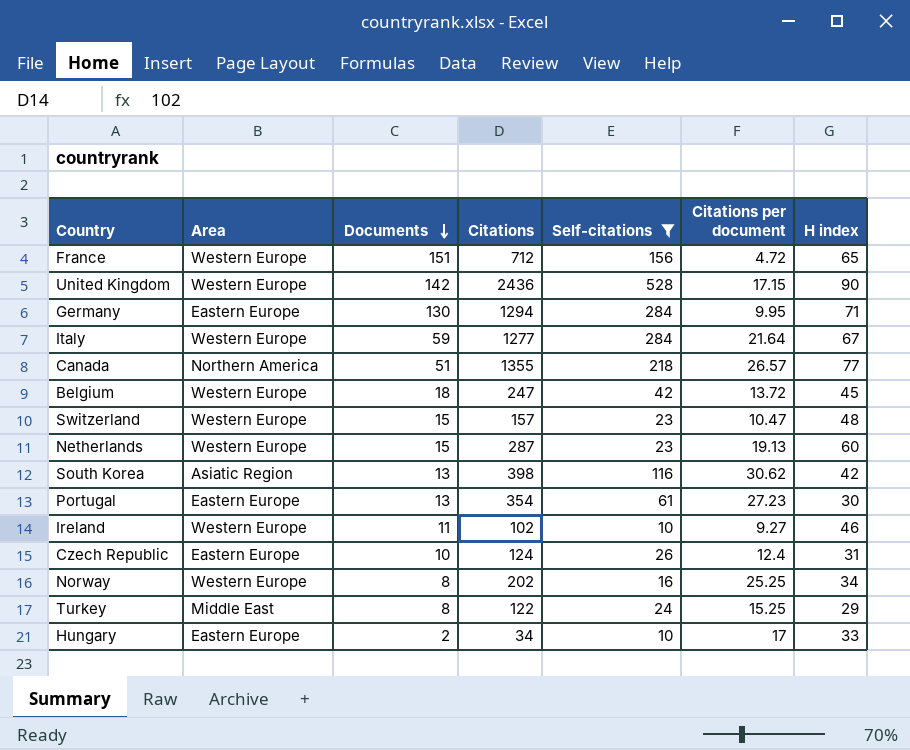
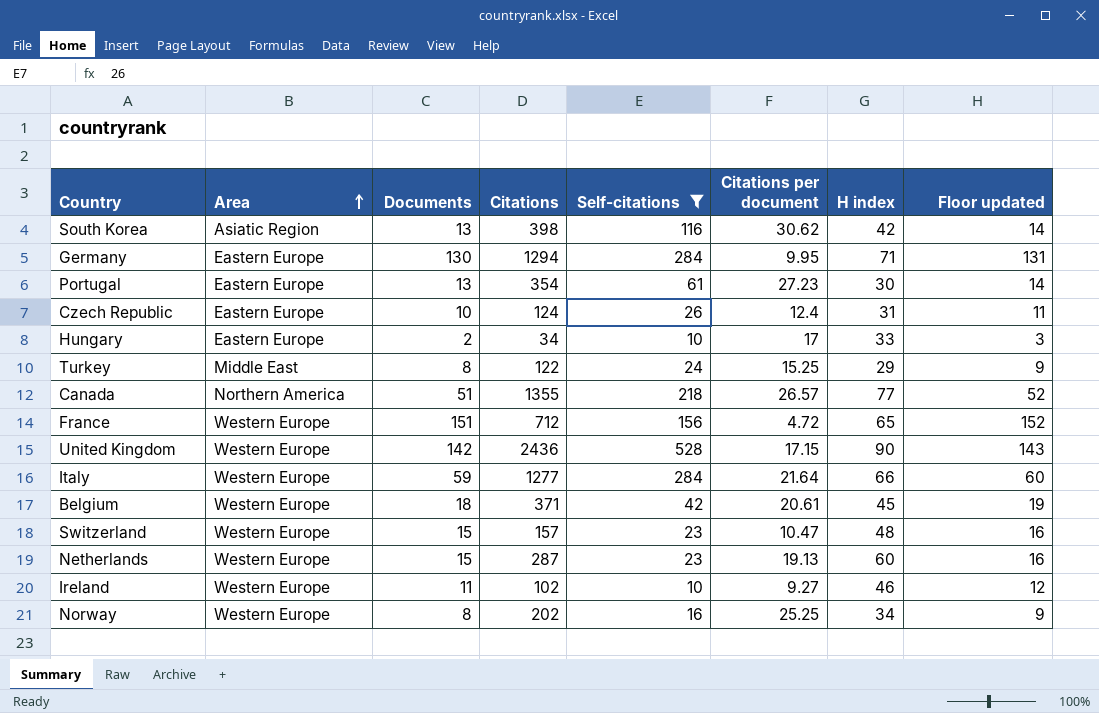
row order: Documents descending -> Area ascending
column Floor updated | formula: none -> [Documents] + 1
Italy | H index: 67 -> 66
Belgium | Citations: 247 -> 371
Belgium | Citations per document: 13.72 -> 20.61

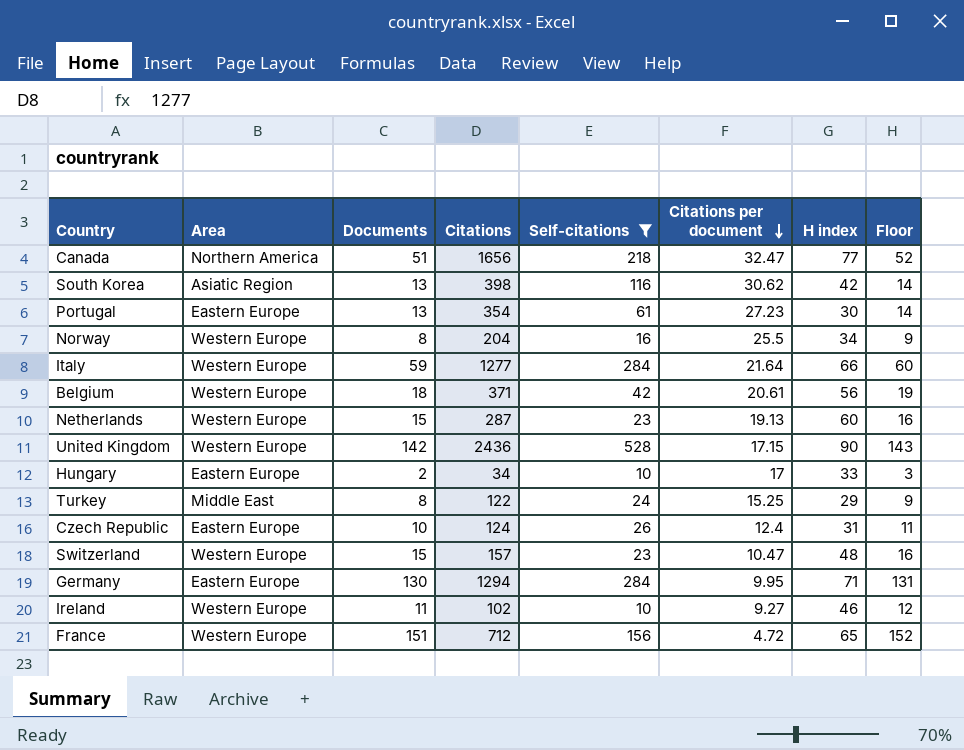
row order: Area ascending -> Citations per document descending
column name: Floor updated -> Floor
Canada | Citations: 1355 -> 1656
Canada | Citations per document: 26.57 -> 32.47
Norway | Citations: 202 -> 204
Norway | Citations per document: 25.25 -> 25.5
Belgium | H index: 45 -> 56

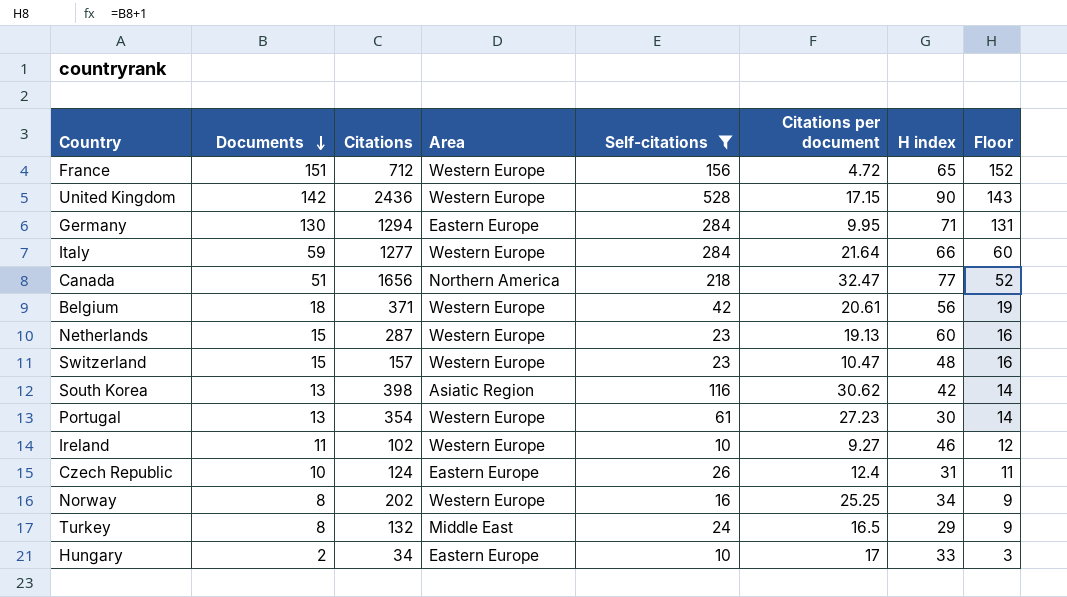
row order: Citations per document descending -> Documents descending
column Area | position: 2 -> 4
Portugal | Area: Eastern Europe -> Western Europe
Norway | Citations: 204 -> 202
Norway | Citations per document: 25.5 -> 25.25
Turkey | Citations: 122 -> 132
Turkey | Citations per document: 15.25 -> 16.5

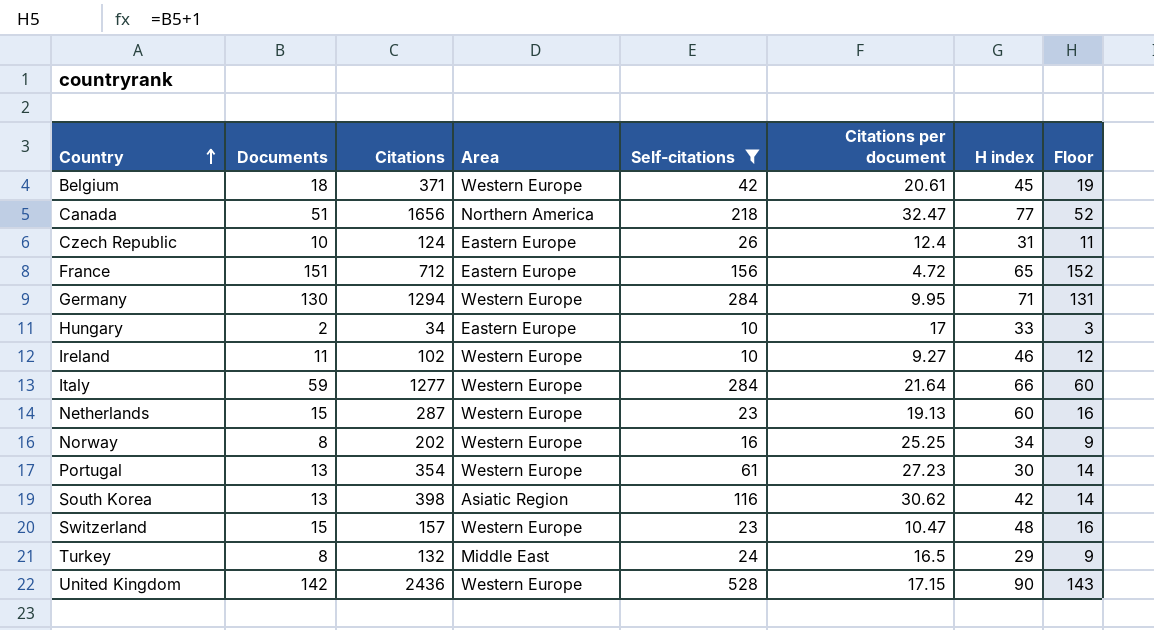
row order: Documents descending -> Country ascending
Belgium | H index: 56 -> 45
France | Area: Western Europe -> Eastern Europe
Germany | Area: Eastern Europe -> Western Europe

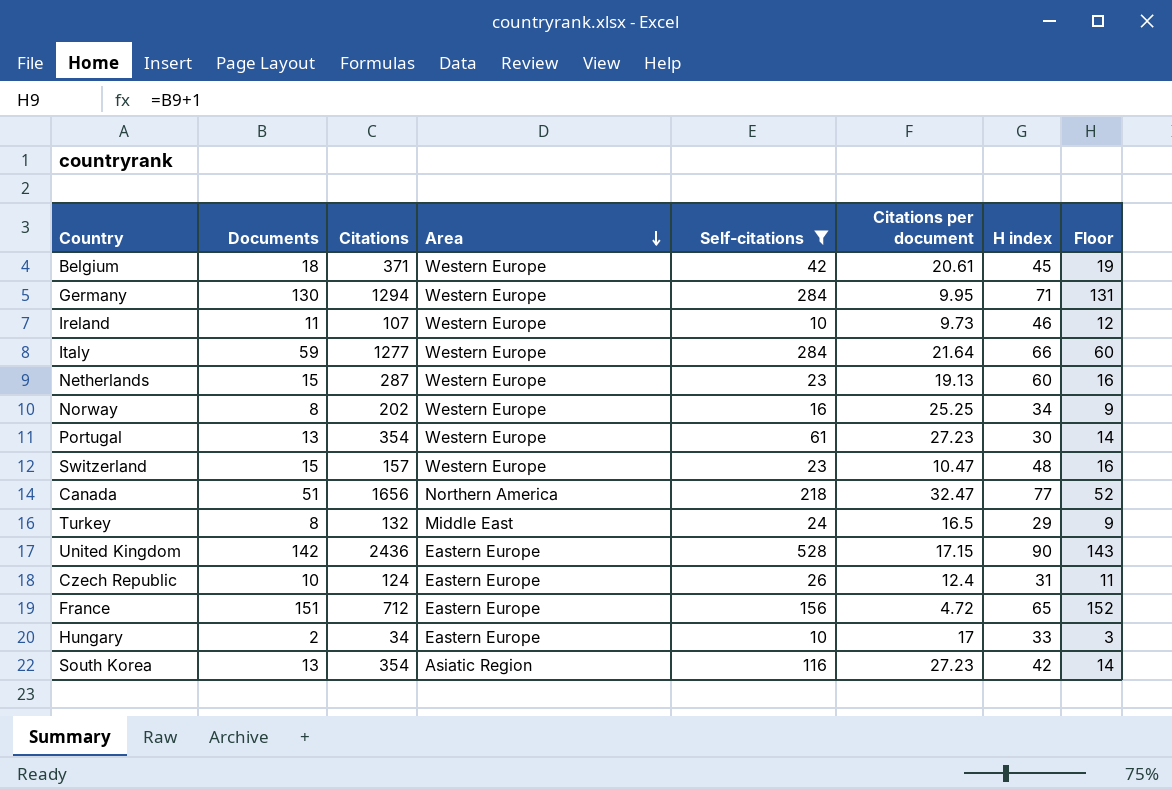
row order: Country ascending -> Area descending
Ireland | Citations: 102 -> 107
Ireland | Citations per document: 9.27 -> 9.73
United Kingdom | Area: Western Europe -> Eastern Europe
South Korea | Citations: 398 -> 354
South Korea | Citations per document: 30.62 -> 27.23

